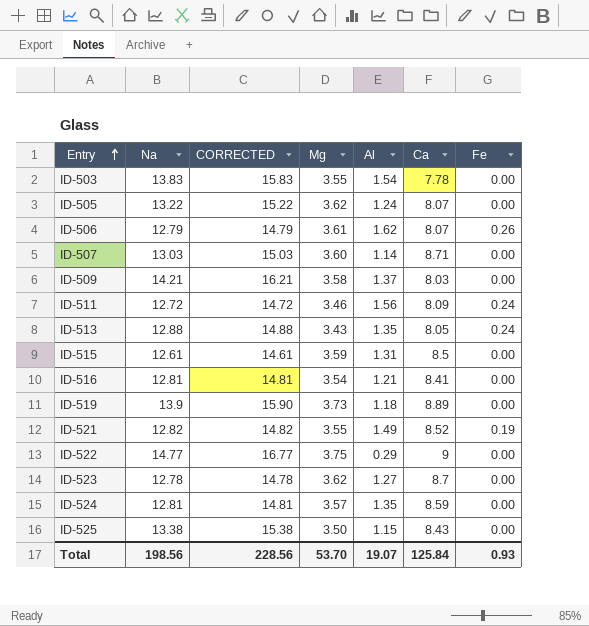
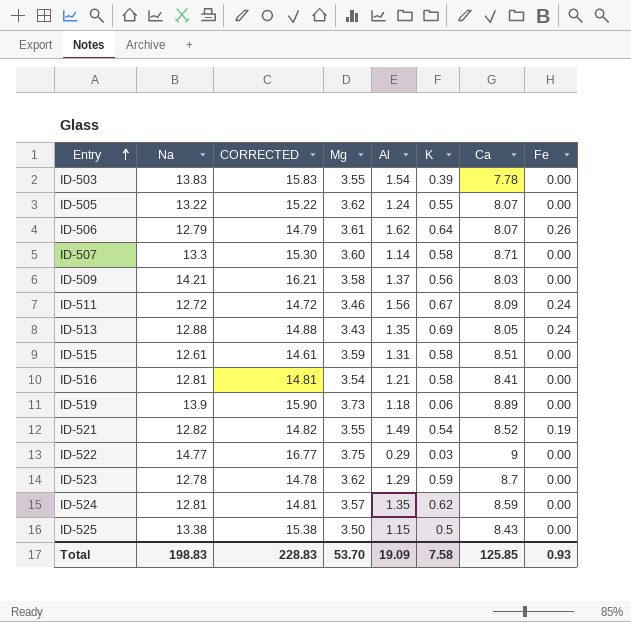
column K | position: none -> 6
ID-507 | Na: 13.03 -> 13.3
ID-507 | CORRECTED: 15.03 -> 15.30
ID-515 | Ca: 8.5 -> 8.51
ID-523 | Al: 1.27 -> 1.29
Total | Na: 198.56 -> 198.83
Total | CORRECTED: 228.56 -> 228.83
Total | Al: 19.07 -> 19.09
Total | Ca: 125.84 -> 125.85

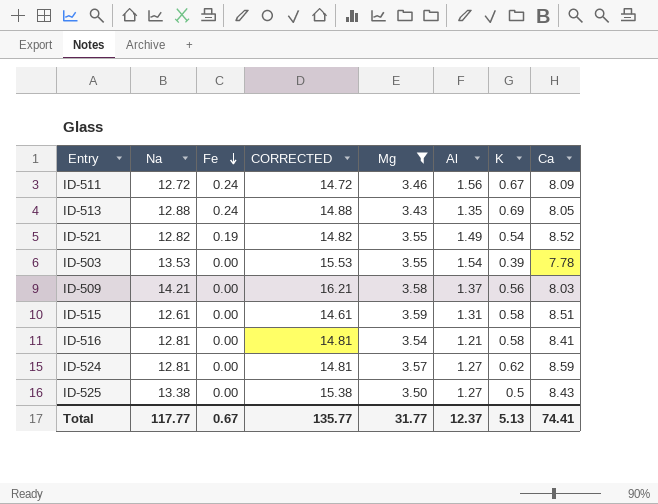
filter: none -> Mg <= 3.59
row order: Entry ascending -> Fe descending
column Fe | position: 8 -> 3
ID-503 | Na: 13.83 -> 13.53
ID-503 | CORRECTED: 15.83 -> 15.53
ID-524 | Al: 1.35 -> 1.27
ID-525 | Al: 1.15 -> 1.27
Total | Na: 198.83 -> 117.77
Total | Fe: 0.93 -> 0.67
Total | CORRECTED: 228.83 -> 135.77
Total | Mg: 53.70 -> 31.77
Total | Al: 19.09 -> 12.37
Total | K: 7.58 -> 5.13
Total | Ca: 125.85 -> 74.41

